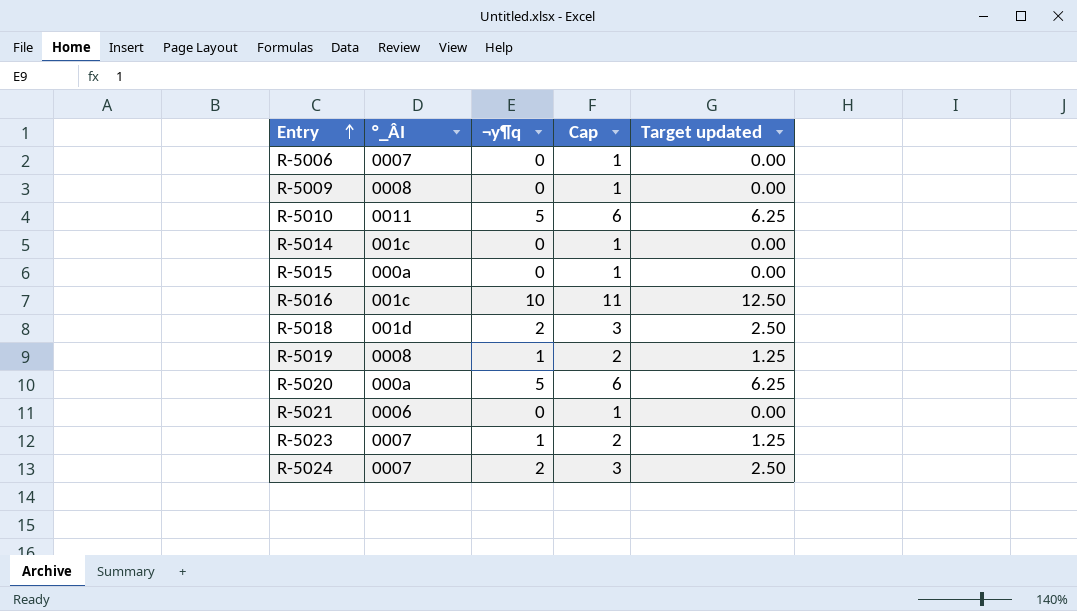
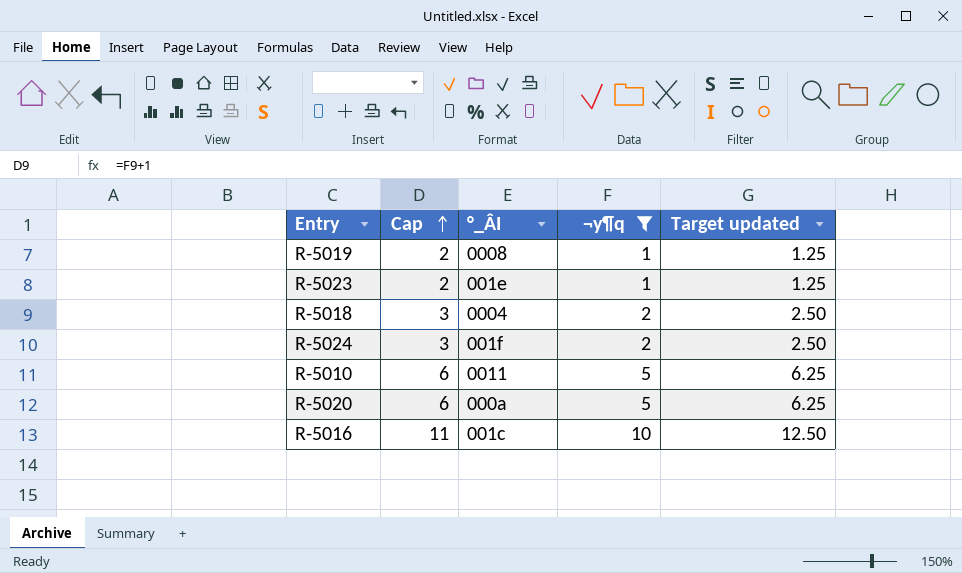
filter: none -> ¬y¶q != 0
row order: Entry ascending -> Cap ascending
column Cap | position: 4 -> 2
R-5023 | °_ÂI: 0007 -> 001e
R-5018 | °_ÂI: 001d -> 0004
R-5024 | °_ÂI: 0007 -> 001f

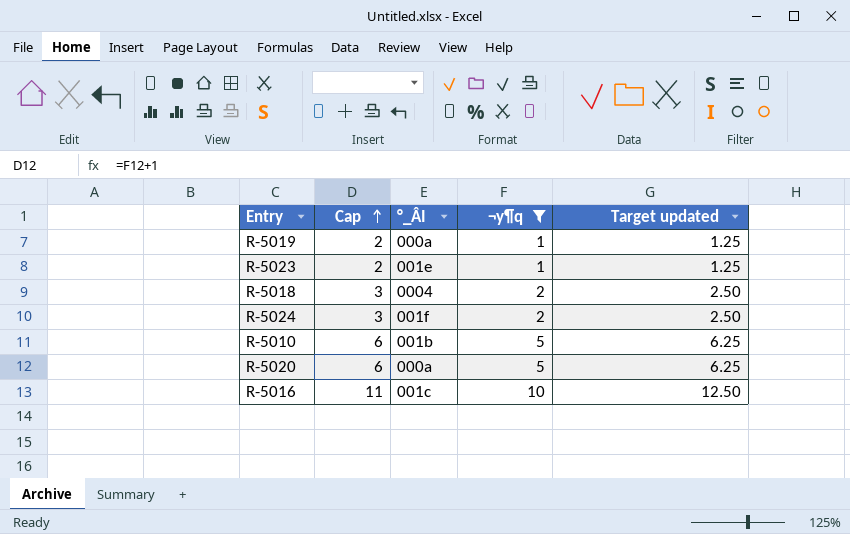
R-5019 | °_ÂI: 0008 -> 000a
R-5010 | °_ÂI: 0011 -> 001b

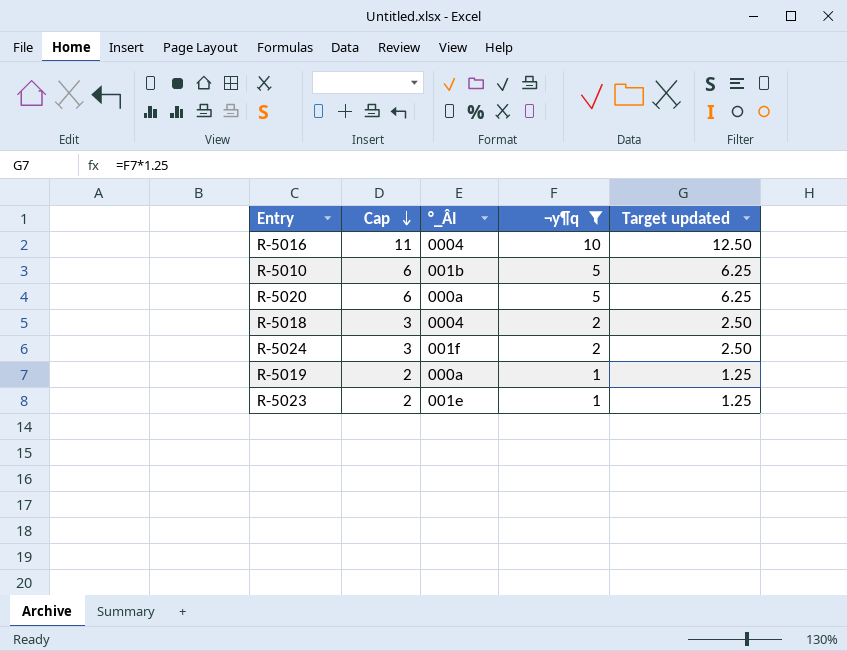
row order: Cap ascending -> Cap descending
R-5016 | °_ÂI: 001c -> 0004

